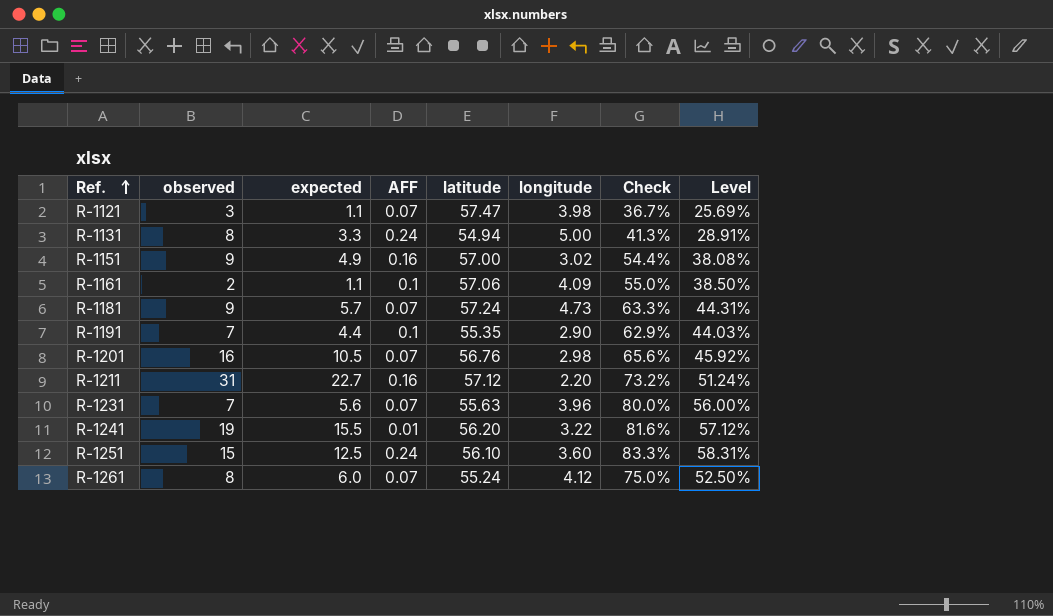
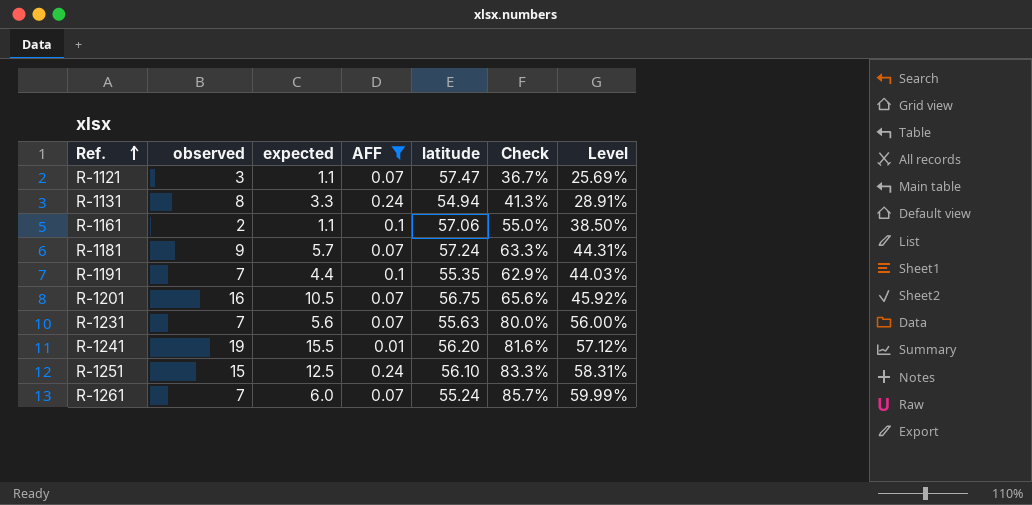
filter: none -> AFF != 0.16
column longitude | position: 6 -> none
R-1201 | latitude: 56.76 -> 56.75
R-1261 | observed: 8 -> 7
R-1261 | Check: 75.0% -> 85.7%
R-1261 | Level: 52.50% -> 59.99%

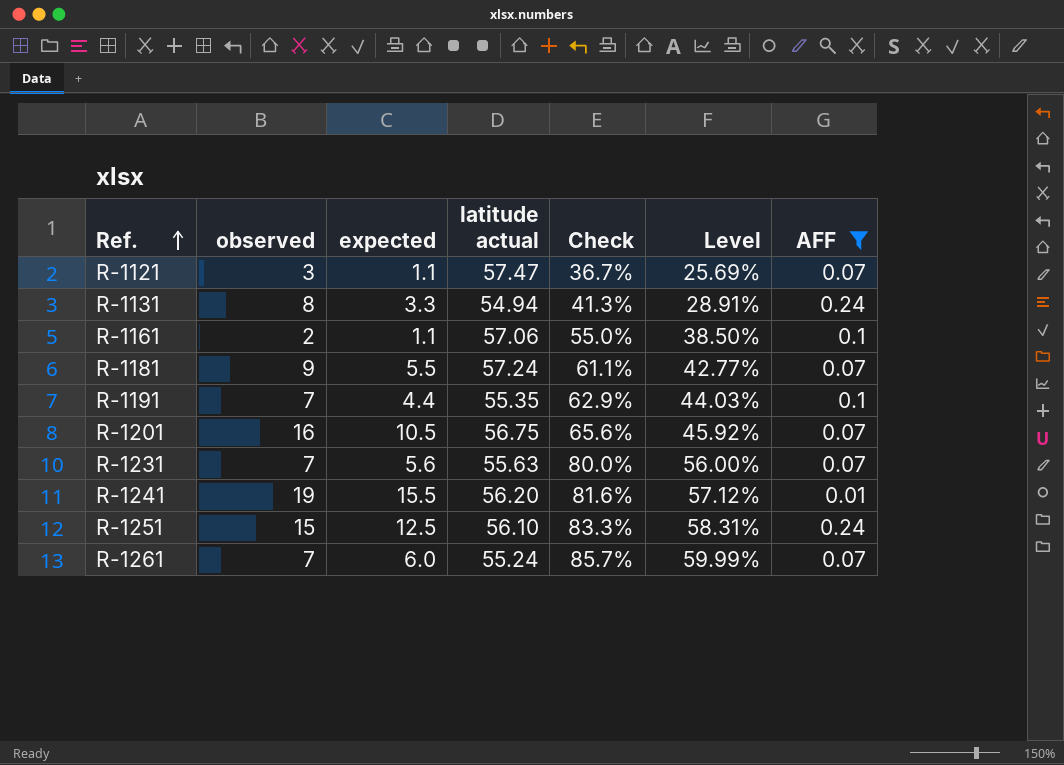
column name: latitude -> latitude actual
column AFF | position: 4 -> 7
R-1181 | expected: 5.7 -> 5.5
R-1181 | Check: 63.3% -> 61.1%
R-1181 | Level: 44.31% -> 42.77%

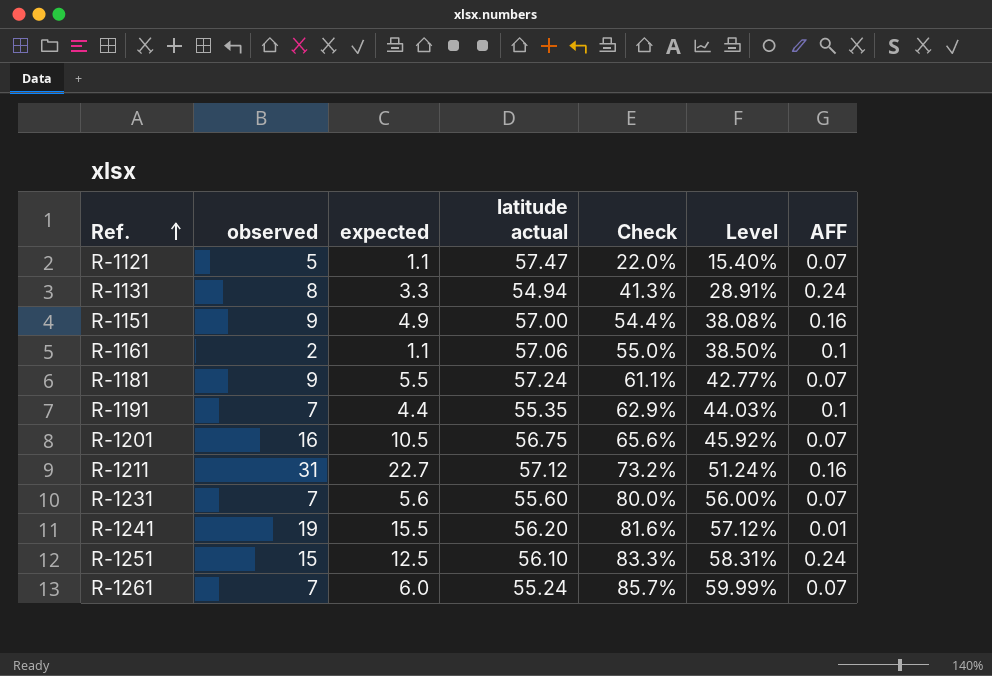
filter: AFF != 0.16 -> none
R-1121 | observed: 3 -> 5
R-1121 | Check: 36.7% -> 22.0%
R-1121 | Level: 25.69% -> 15.40%
R-1231 | latitude actual: 55.63 -> 55.60

